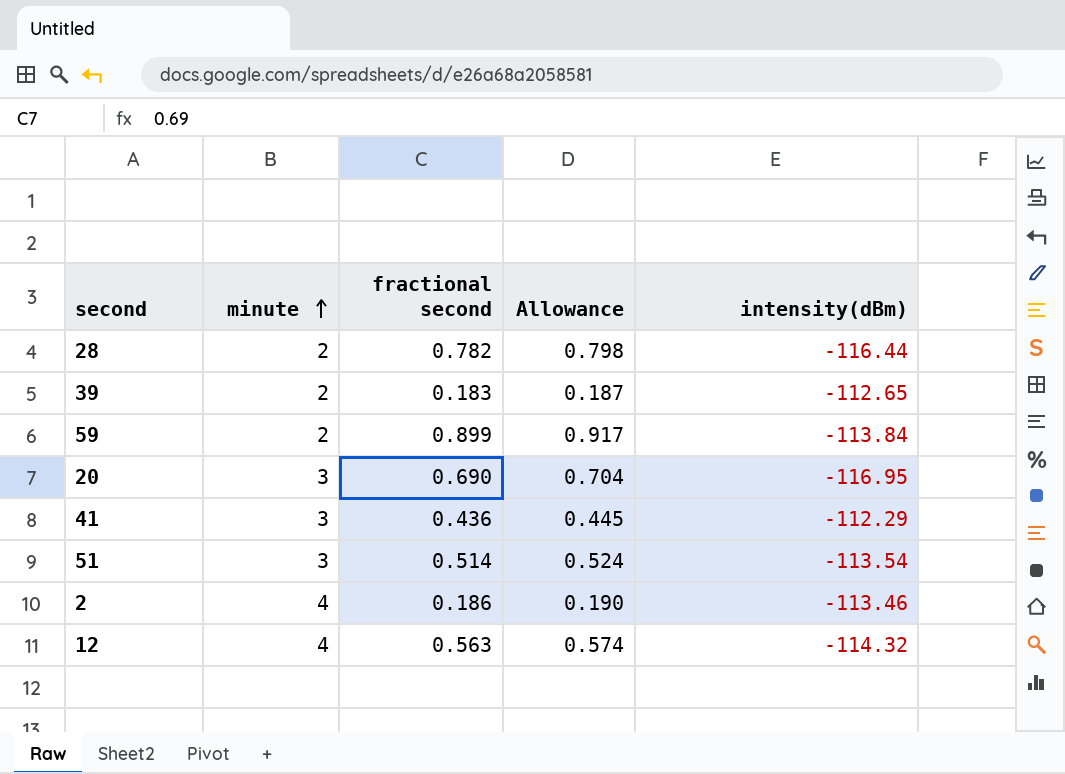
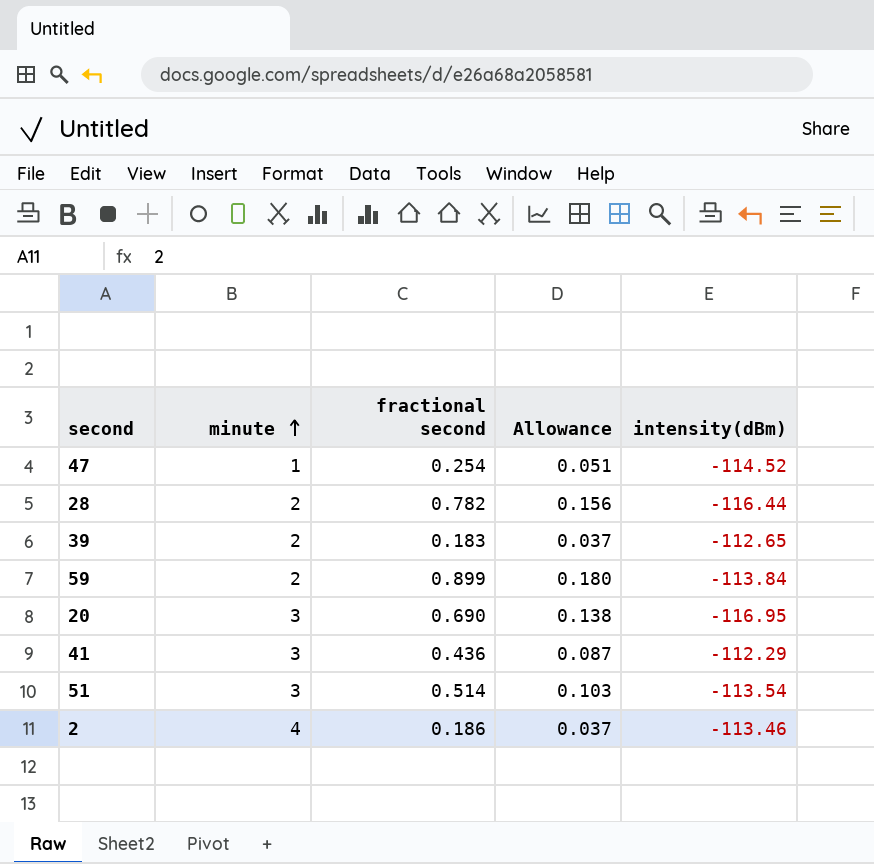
column Allowance | formula: [fractional second] * 1.02 -> [fractional second] * 0.2
row 12: 4 | 0.563 | 0.574 | -114.32 -> none
row 47: none -> 1 | 0.254 | 0.051 | -114.52

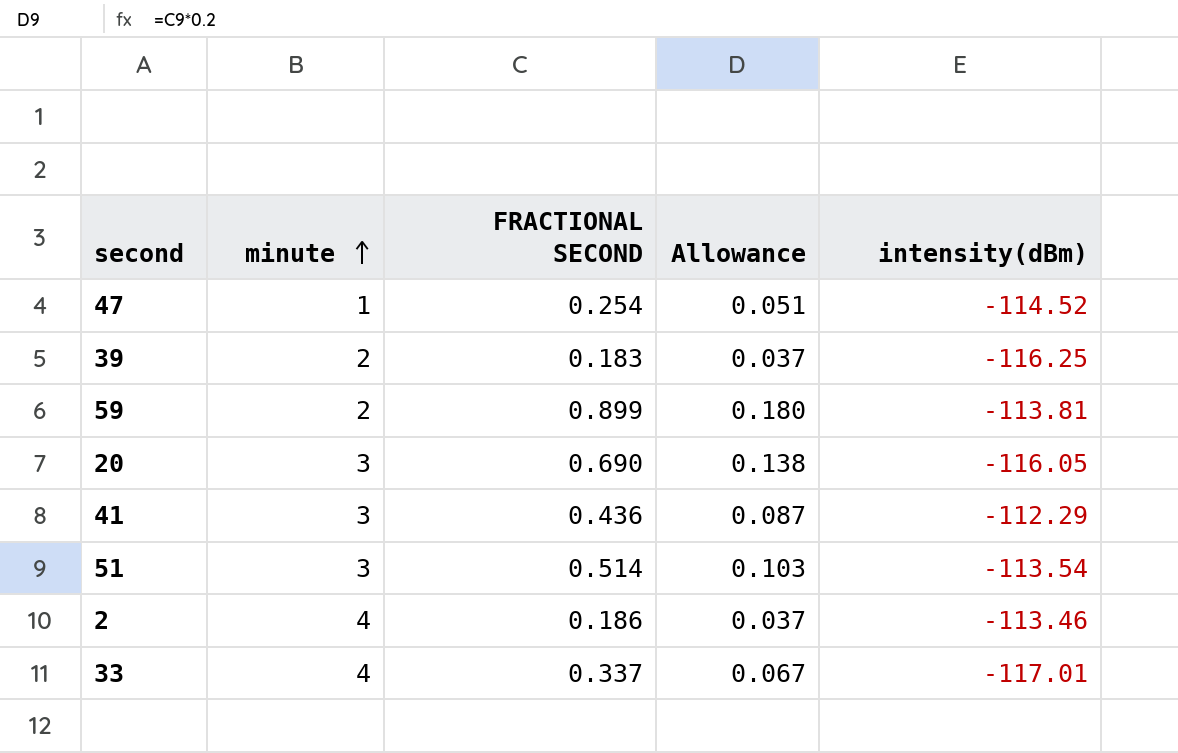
column name: fractional second -> FRACTIONAL SECOND
row 28: 2 | 0.782 | 0.156 | -116.44 -> none
39 | intensity(dBm): -112.65 -> -116.25
59 | intensity(dBm): -113.84 -> -113.81
20 | intensity(dBm): -116.95 -> -116.05
row 33: none -> 4 | 0.337 | 0.067 | -117.01

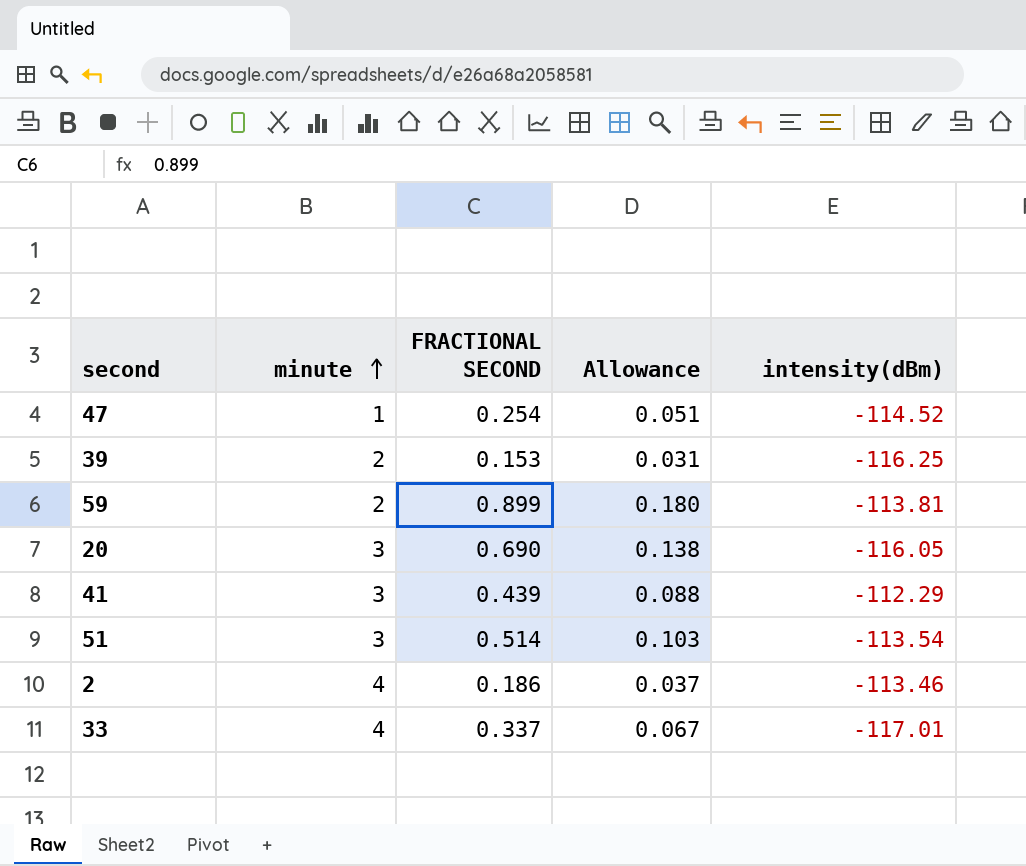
39 | FRACTIONAL SECOND: 0.183 -> 0.153
39 | Allowance: 0.037 -> 0.031
41 | FRACTIONAL SECOND: 0.436 -> 0.439
41 | Allowance: 0.087 -> 0.088

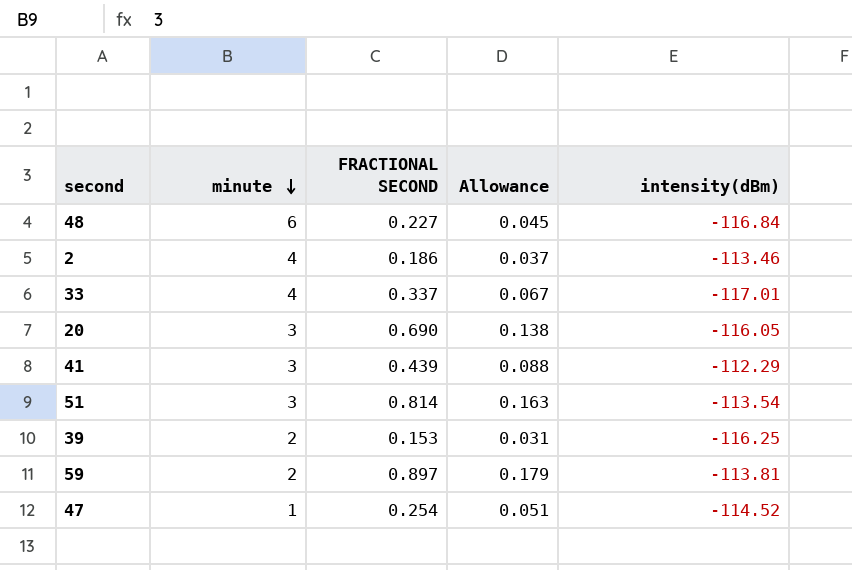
row order: minute ascending -> minute descending
row 48: none -> 6 | 0.227 | 0.045 | -116.84
51 | FRACTIONAL SECOND: 0.514 -> 0.814
51 | Allowance: 0.103 -> 0.163
59 | FRACTIONAL SECOND: 0.899 -> 0.897
59 | Allowance: 0.180 -> 0.179

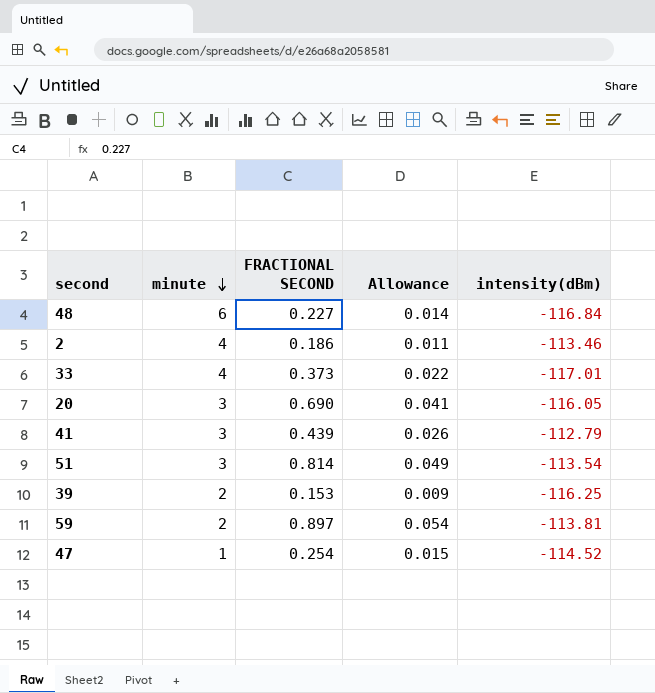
column Allowance | formula: [FRACTIONAL SECOND] * 0.2 -> [FRACTIONAL SECOND] * 0.06
33 | FRACTIONAL SECOND: 0.337 -> 0.373
41 | intensity(dBm): -112.29 -> -112.79

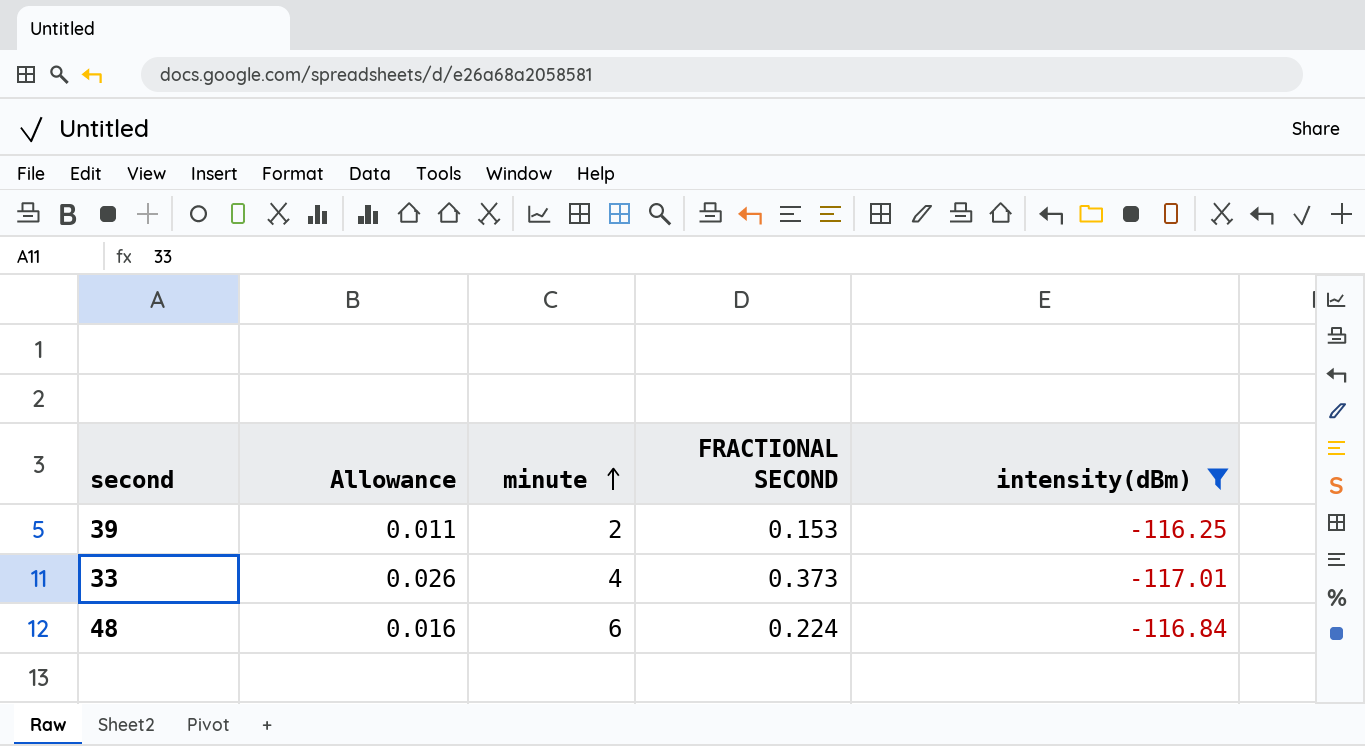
filter: none -> intensity(dBm) <= -116.25
row order: minute descending -> minute ascending
column Allowance | formula: [FRACTIONAL SECOND] * 0.06 -> [FRACTIONAL SECOND] * 0.07
column Allowance | position: 4 -> 2
48 | FRACTIONAL SECOND: 0.227 -> 0.224

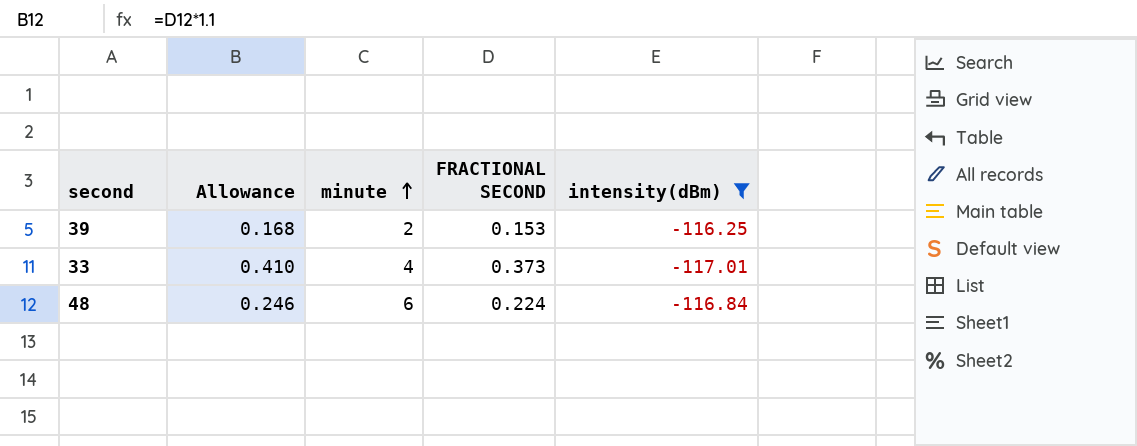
column Allowance | formula: [FRACTIONAL SECOND] * 0.07 -> [FRACTIONAL SECOND] * 1.1

